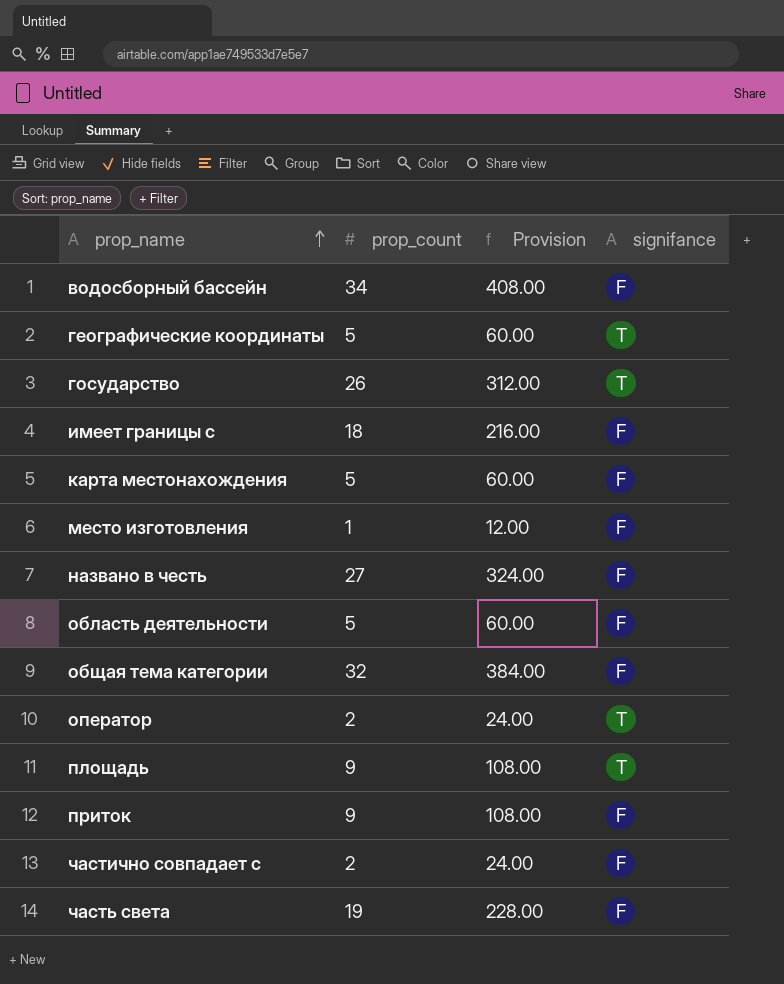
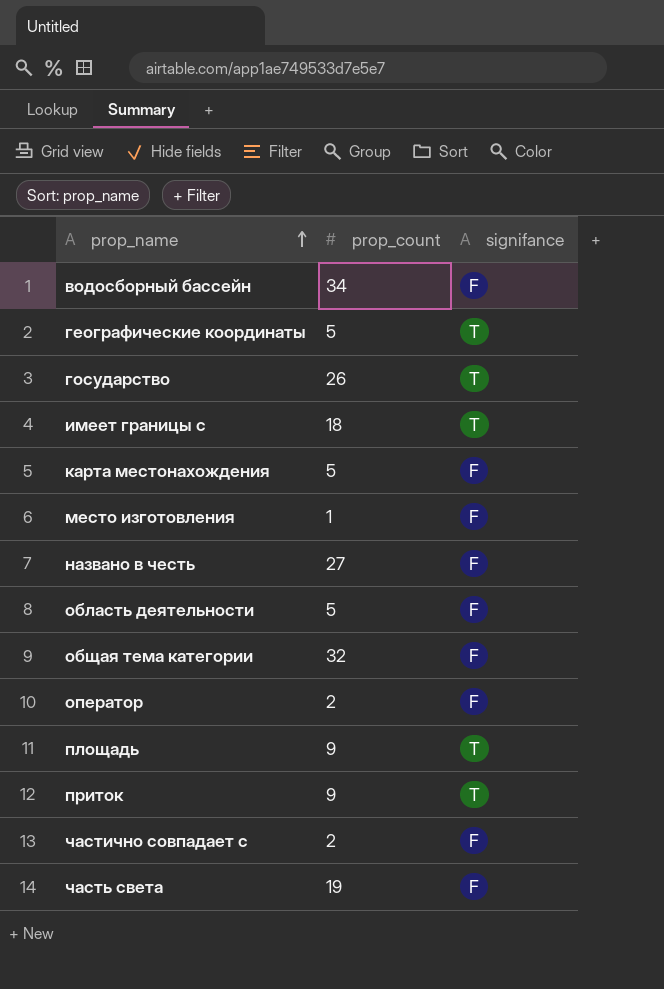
column Provision | formula: [prop_count] * 12 -> none
имеет границы с | signifance: F -> T
оператор | signifance: T -> F
приток | signifance: F -> T

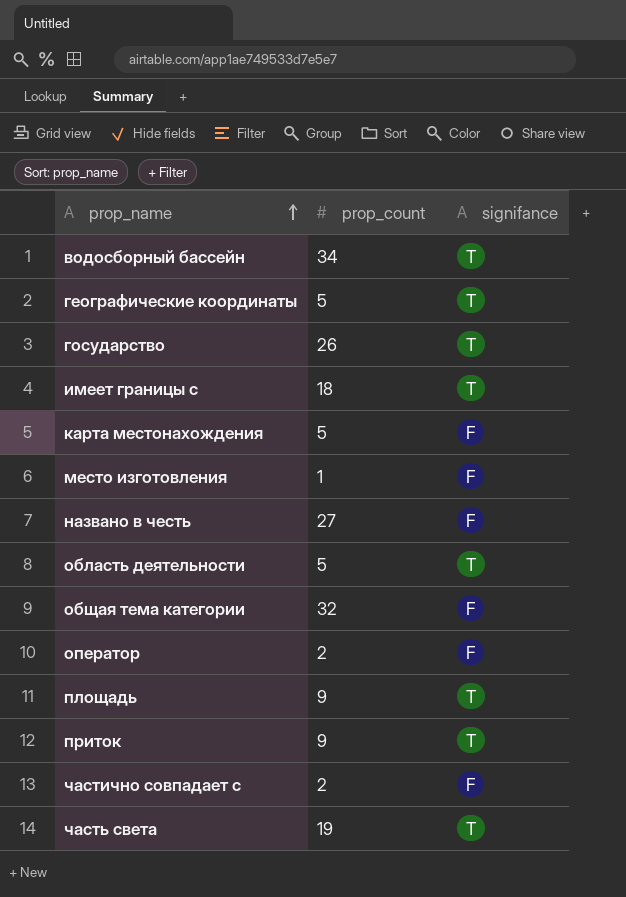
водосборный бассейн | signifance: F -> T
область деятельности | signifance: F -> T
часть света | signifance: F -> T

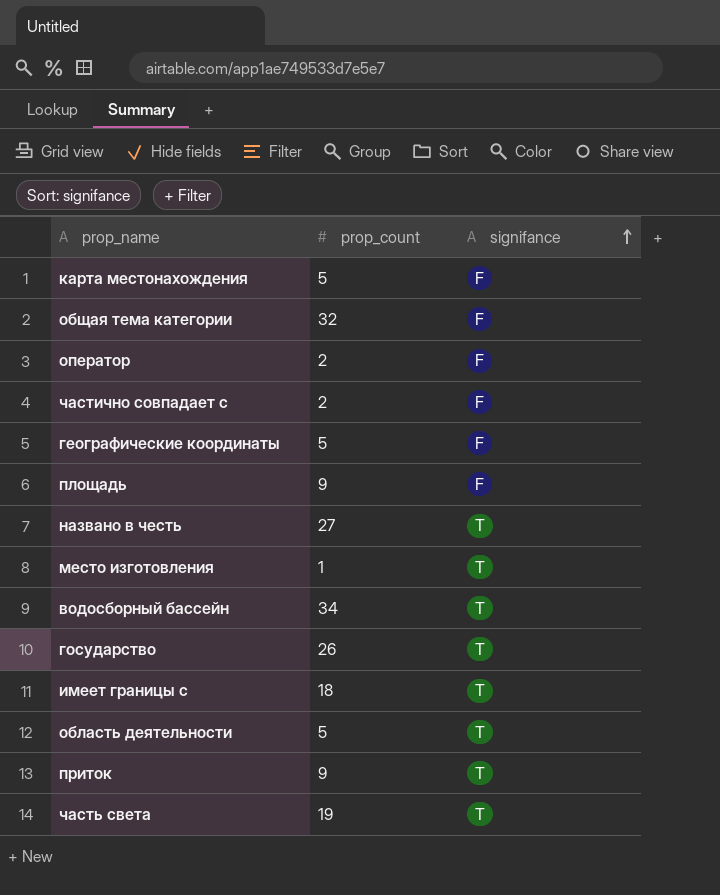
row order: prop_name ascending -> signifance ascending
географические координаты | signifance: T -> F
площадь | signifance: T -> F
названо в честь | signifance: F -> T
место изготовления | signifance: F -> T

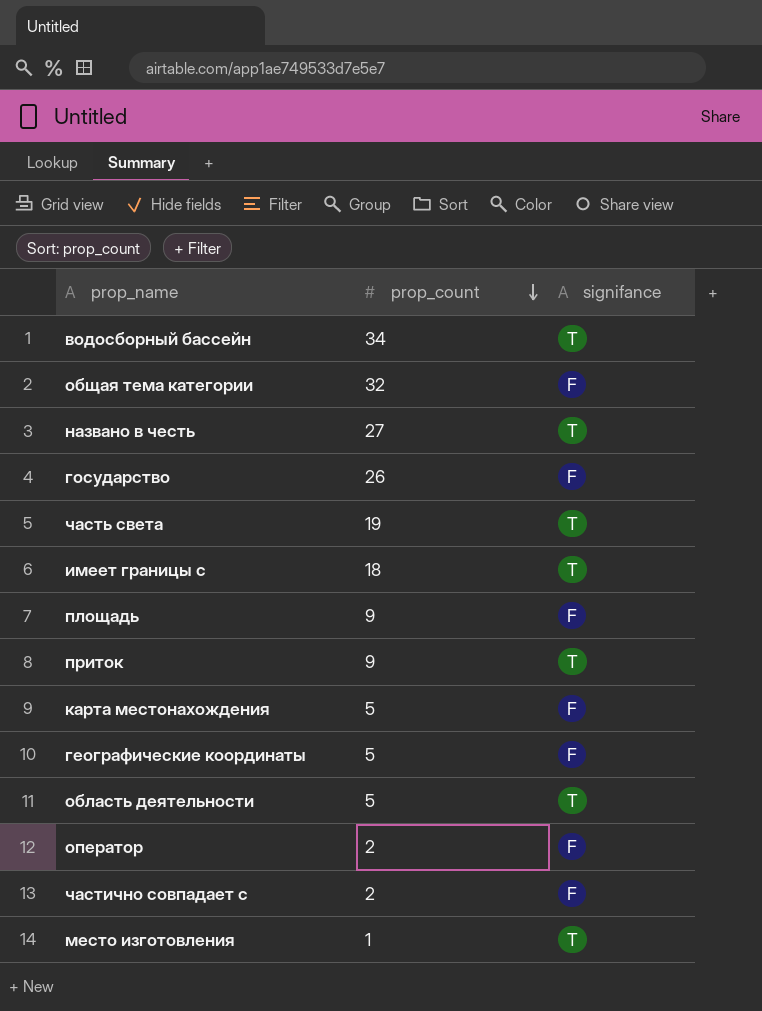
row order: signifance ascending -> prop_count descending
государство | signifance: T -> F

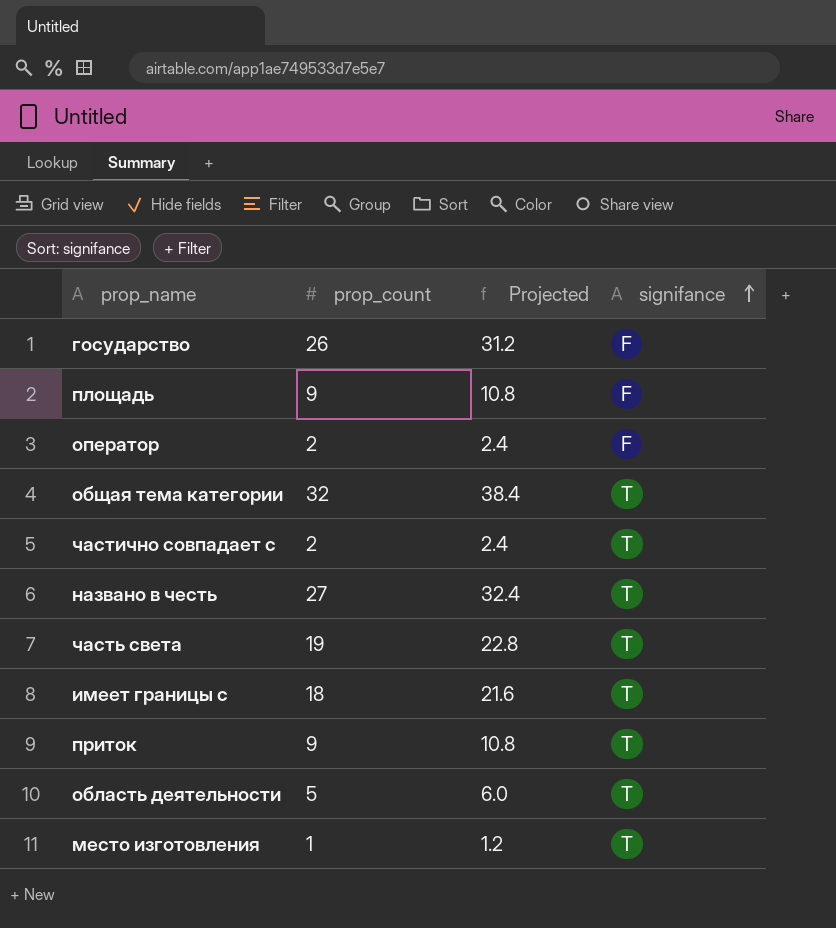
row order: prop_count descending -> signifance ascending
column Projected | formula: none -> [prop_count] * 1.2
row водосборный бассейн: 34 | T -> none
row карта местонахождения: 5 | F -> none
row географические координаты: 5 | F -> none
общая тема категории | signifance: F -> T
частично совпадает с | signifance: F -> T

